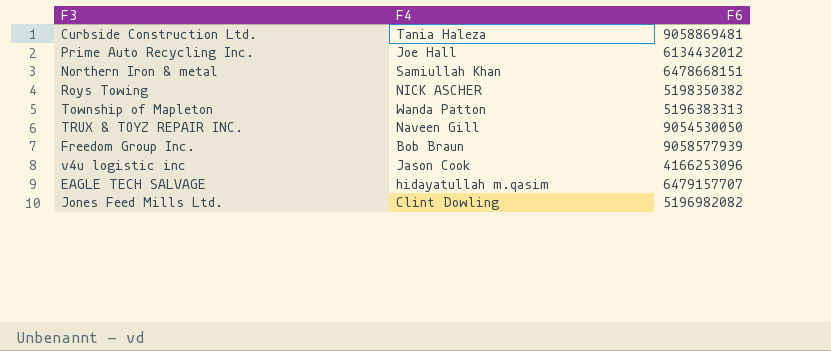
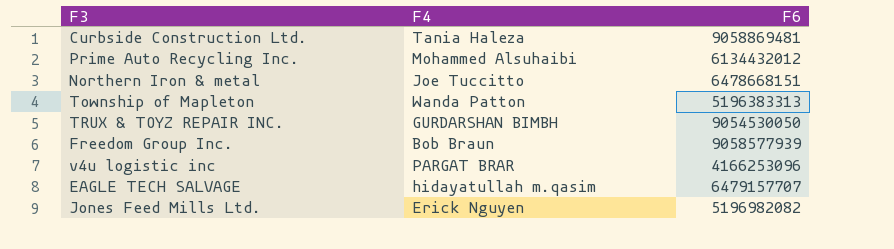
row Roys Towing: NICK ASCHER | 5198350382 -> none
Prime Auto Recycling Inc. | F4: Joe Hall -> Mohammed Alsuhaibi
Northern Iron & metal | F4: Samiullah Khan -> Joe Tuccitto
TRUX & TOYZ REPAIR INC. | F4: Naveen Gill -> GURDARSHAN BIMBH
v4u logistic inc | F4: Jason Cook -> PARGAT BRAR
Jones Feed Mills Ltd. | F4: Clint Dowling -> Erick Nguyen

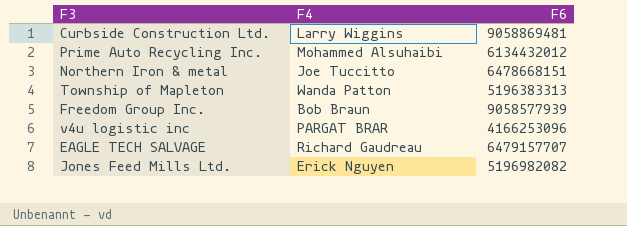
row TRUX & TOYZ REPAIR INC.: GURDARSHAN BIMBH | 9054530050 -> none
Curbside Construction Ltd. | F4: Tania Haleza -> Larry Wiggins
EAGLE TECH SALVAGE | F4: hidayatullah m.qasim -> Richard Gaudreau

